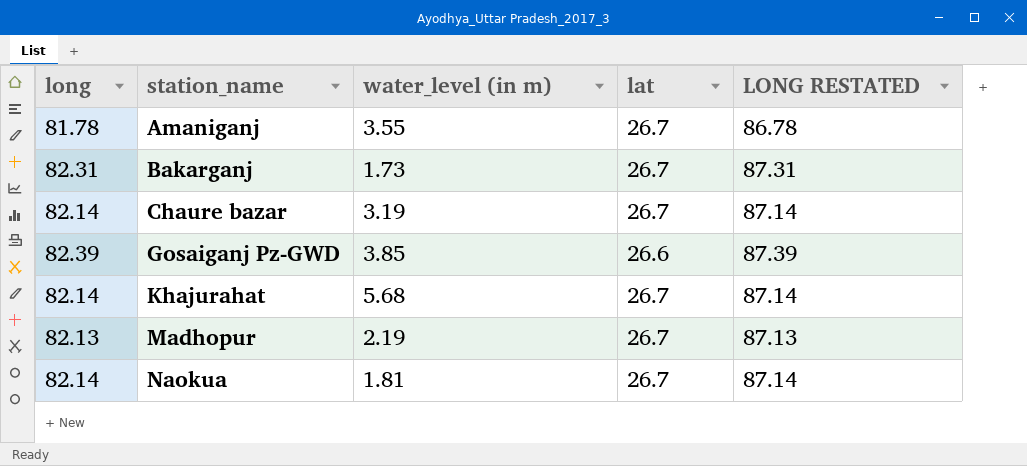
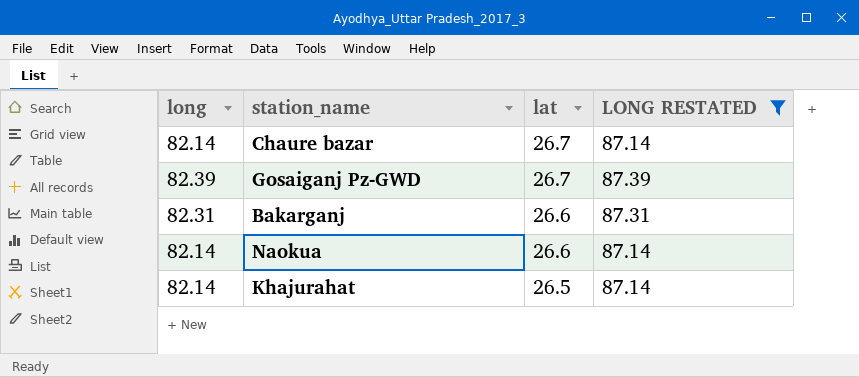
filter: none -> LONG RESTATED >= 87.14
row order: station_name ascending -> lat descending
column water_level (in m) | position: 3 -> none
Gosaiganj Pz-GWD | lat: 26.6 -> 26.7
Bakarganj | lat: 26.7 -> 26.6
Naokua | lat: 26.7 -> 26.6
Khajurahat | lat: 26.7 -> 26.5

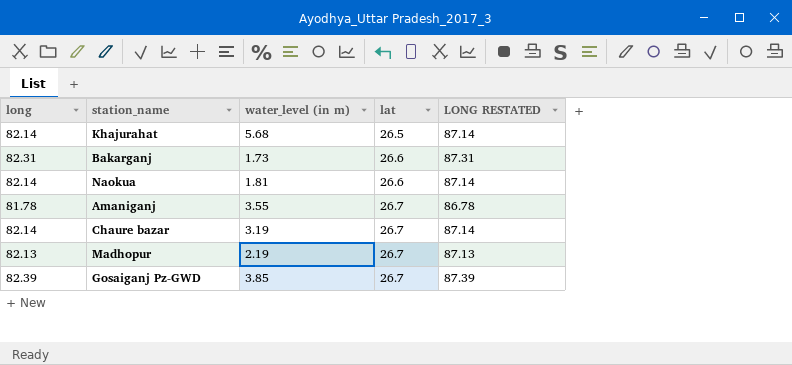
filter: LONG RESTATED >= 87.14 -> none
row order: lat descending -> lat ascending
column water_level (in m) | position: none -> 3

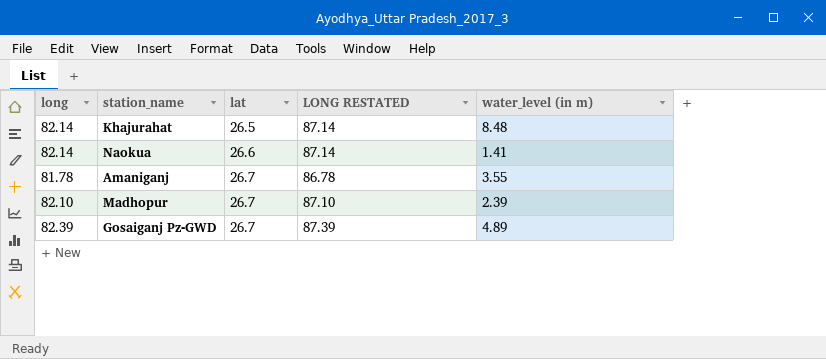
column water_level (in m) | position: 3 -> 5
row Bakarganj: 82.31 | 1.73 | 26.6 | 87.31 -> none
row Chaure bazar: 82.14 | 3.19 | 26.7 | 87.14 -> none
Khajurahat | water_level (in m): 5.68 -> 8.48
Naokua | water_level (in m): 1.81 -> 1.41
Madhopur | long: 82.13 -> 82.10
Madhopur | LONG RESTATED: 87.13 -> 87.10
Madhopur | water_level (in m): 2.19 -> 2.39
Gosaiganj Pz-GWD | water_level (in m): 3.85 -> 4.89

